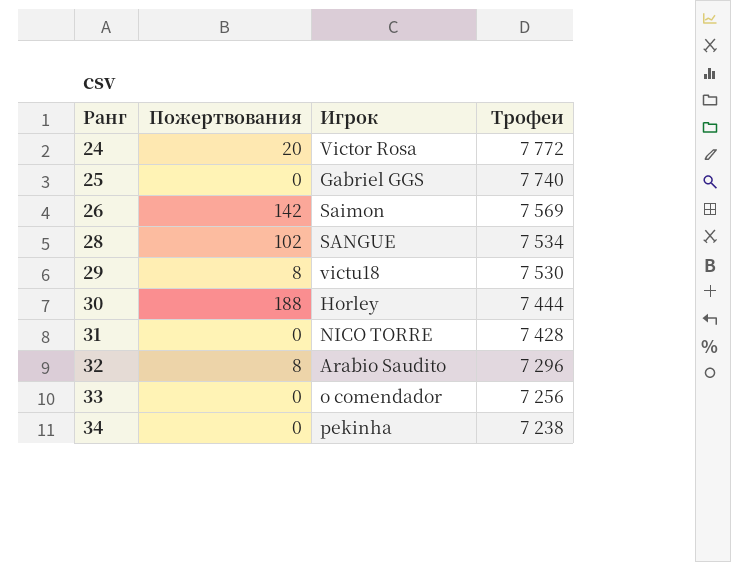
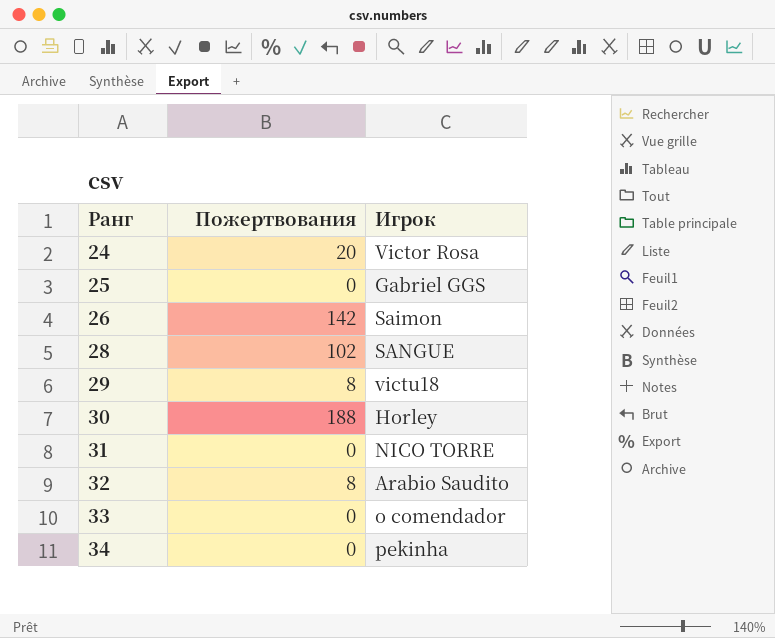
column Трофеи | position: 4 -> none

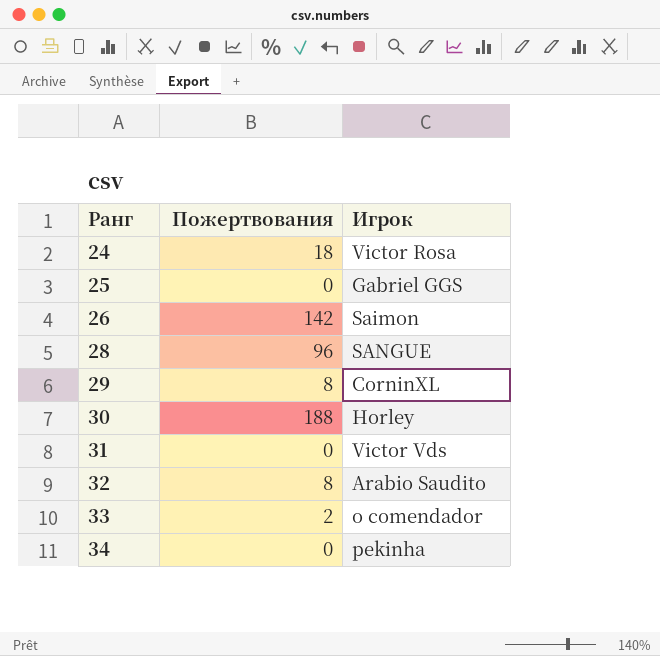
24 | Пожертвования: 20 -> 18
28 | Пожертвования: 102 -> 96
29 | Игрок: victu18 -> CorninXL
31 | Игрок: NICO TORRE -> Victor Vds
33 | Пожертвования: 0 -> 2

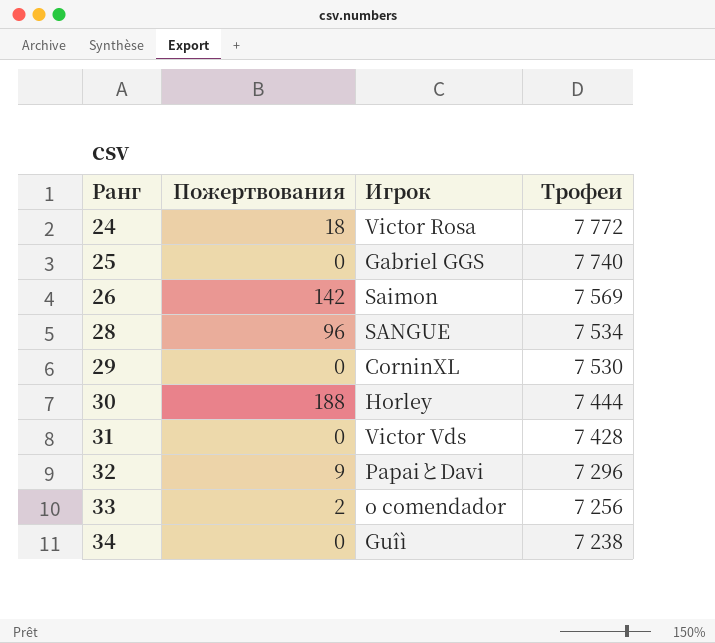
column Трофеи | position: none -> 4
29 | Пожертвования: 8 -> 0
32 | Пожертвования: 8 -> 9
32 | Игрок: Arabio Saudito -> PapaiとDavi
34 | Игрок: pekinha -> Guîì

